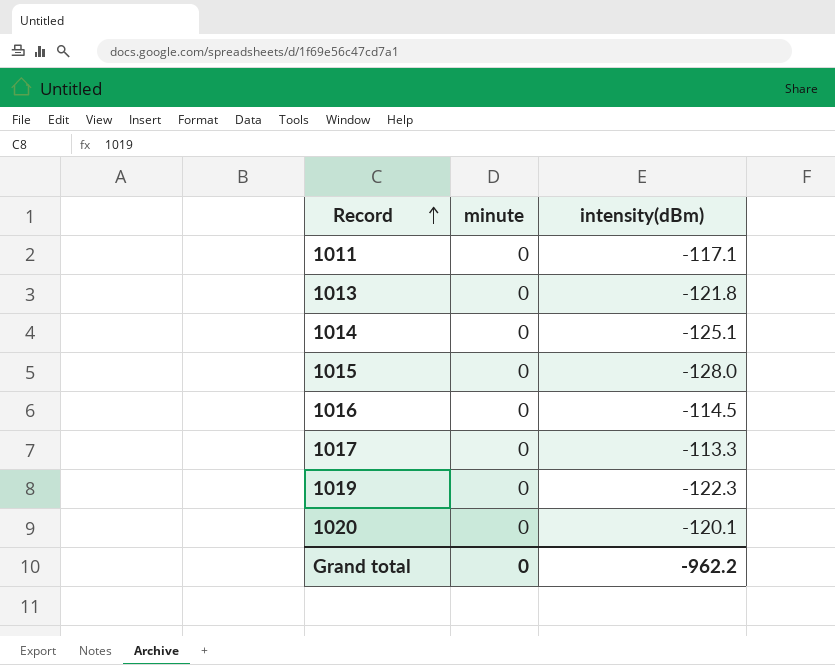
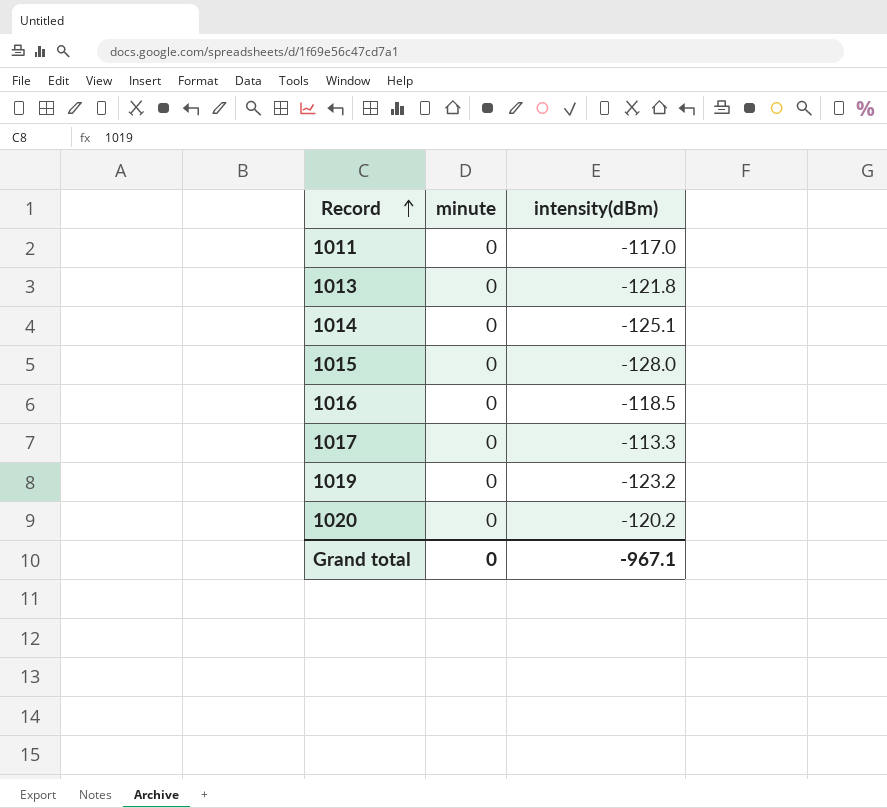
1011 | intensity(dBm): -117.1 -> -117.0
1016 | intensity(dBm): -114.5 -> -118.5
1019 | intensity(dBm): -122.3 -> -123.2
1020 | intensity(dBm): -120.1 -> -120.2
Grand total | intensity(dBm): -962.2 -> -967.1

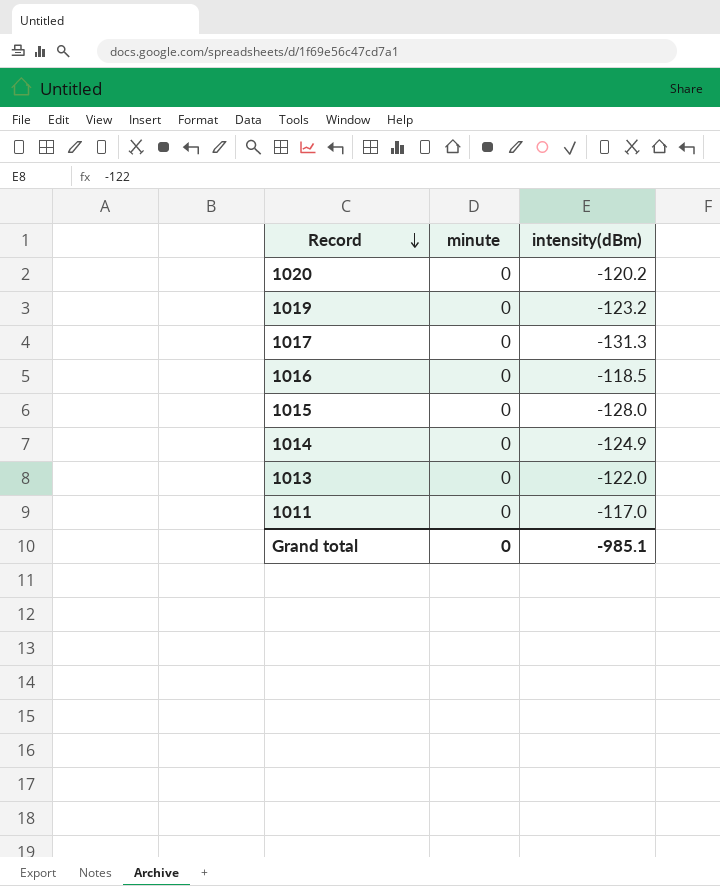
row order: Record ascending -> Record descending
1017 | intensity(dBm): -113.3 -> -131.3
1014 | intensity(dBm): -125.1 -> -124.9
1013 | intensity(dBm): -121.8 -> -122.0
Grand total | intensity(dBm): -967.1 -> -985.1

